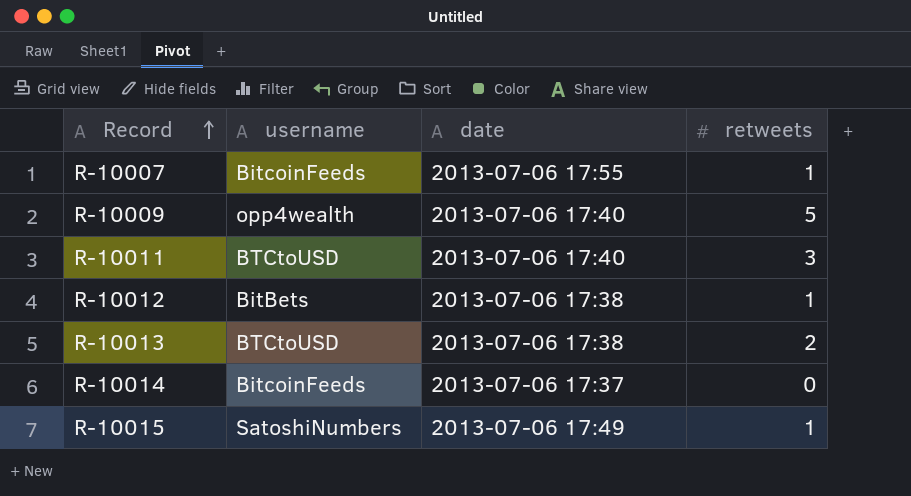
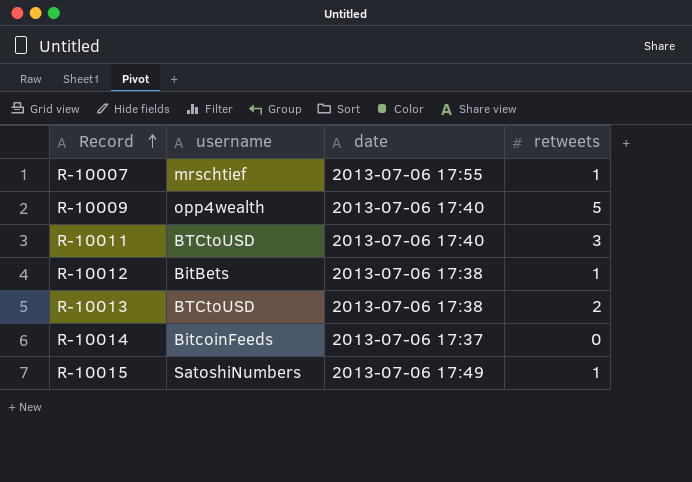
R-10007 | username: BitcoinFeeds -> mrschtief

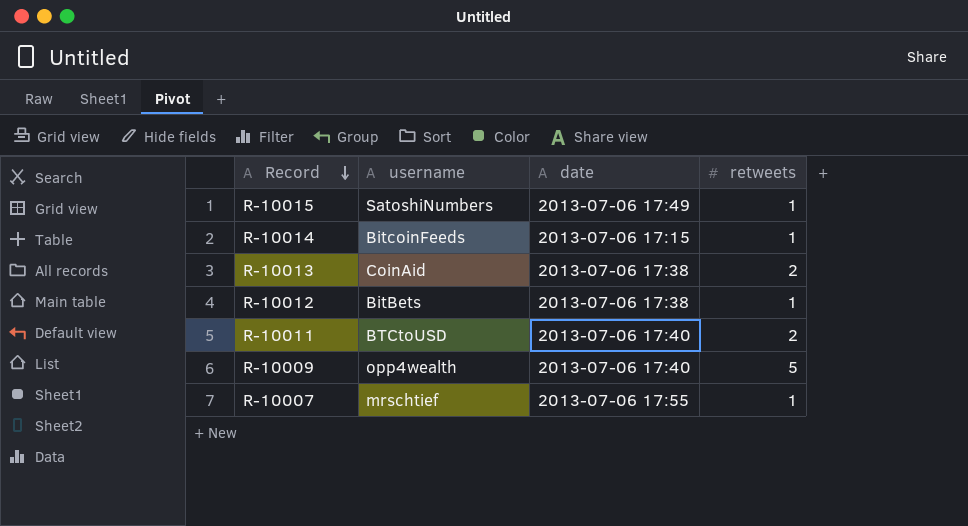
row order: Record ascending -> Record descending
R-10014 | date: 2013-07-06 17:37 -> 2013-07-06 17:15
R-10014 | retweets: 0 -> 1
R-10013 | username: BTCtoUSD -> CoinAid
R-10011 | retweets: 3 -> 2

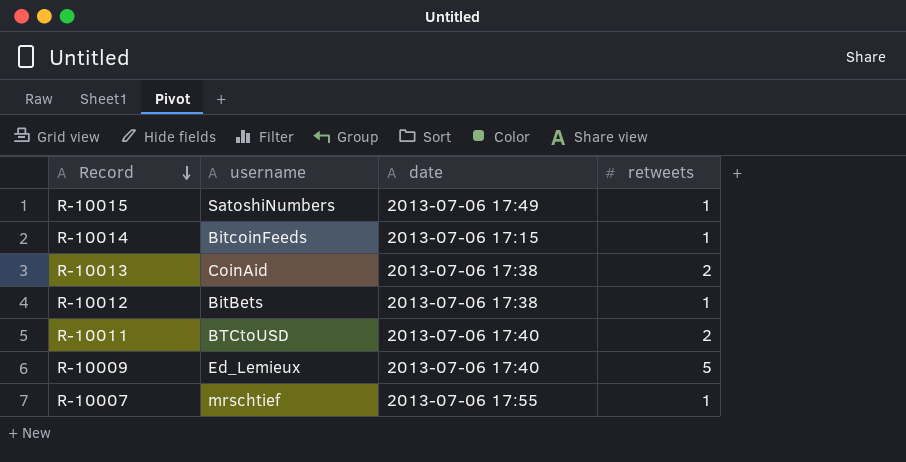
R-10009 | username: opp4wealth -> Ed_Lemieux

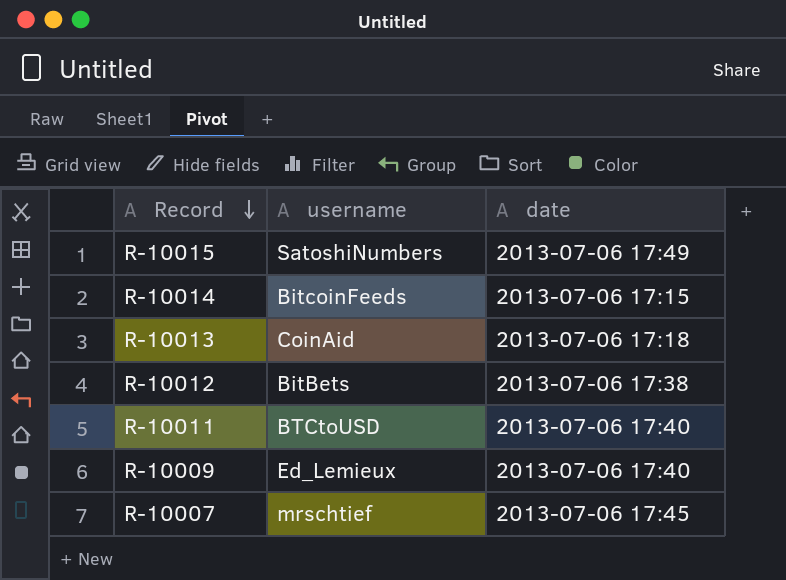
column retweets | position: 4 -> none
R-10013 | date: 2013-07-06 17:38 -> 2013-07-06 17:18
R-10007 | date: 2013-07-06 17:55 -> 2013-07-06 17:45

